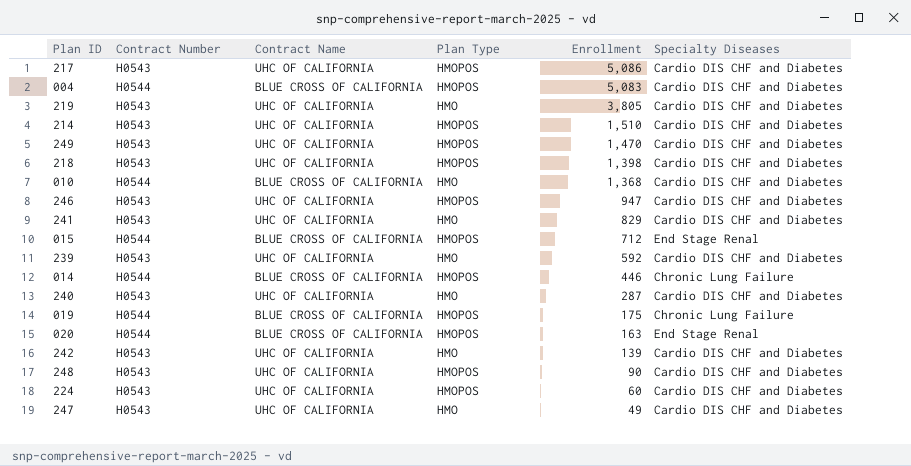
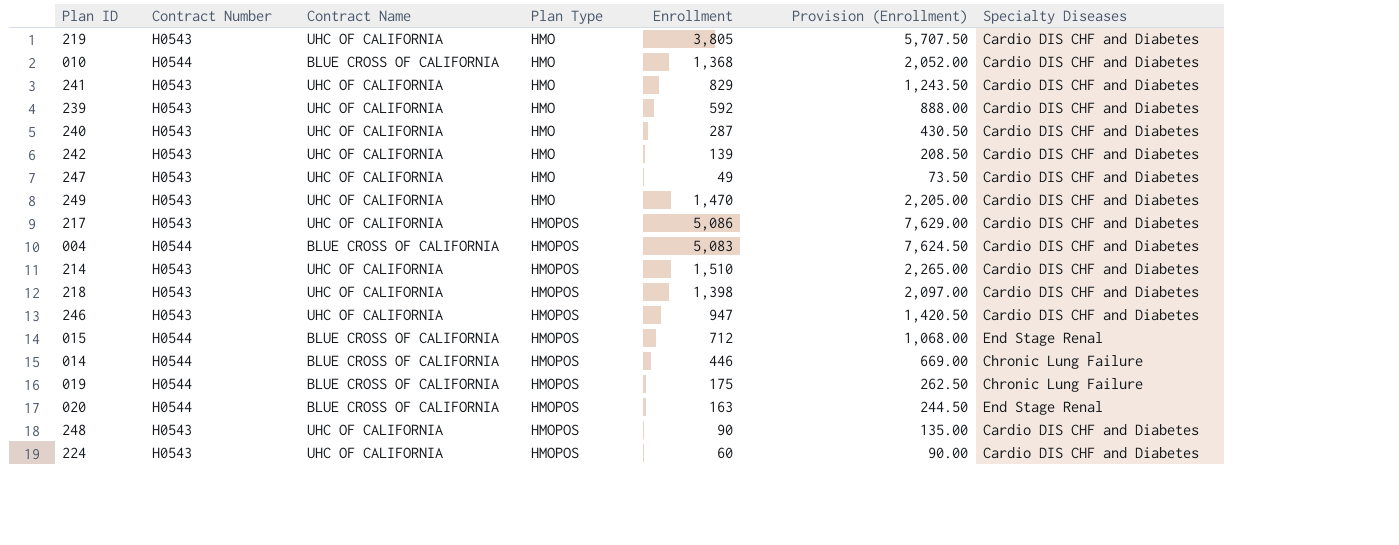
row order: Enrollment descending -> Plan Type ascending
column Provision (Enrollment) | formula: none -> [Enrollment] * 1.5
249 | Plan Type: HMOPOS -> HMO

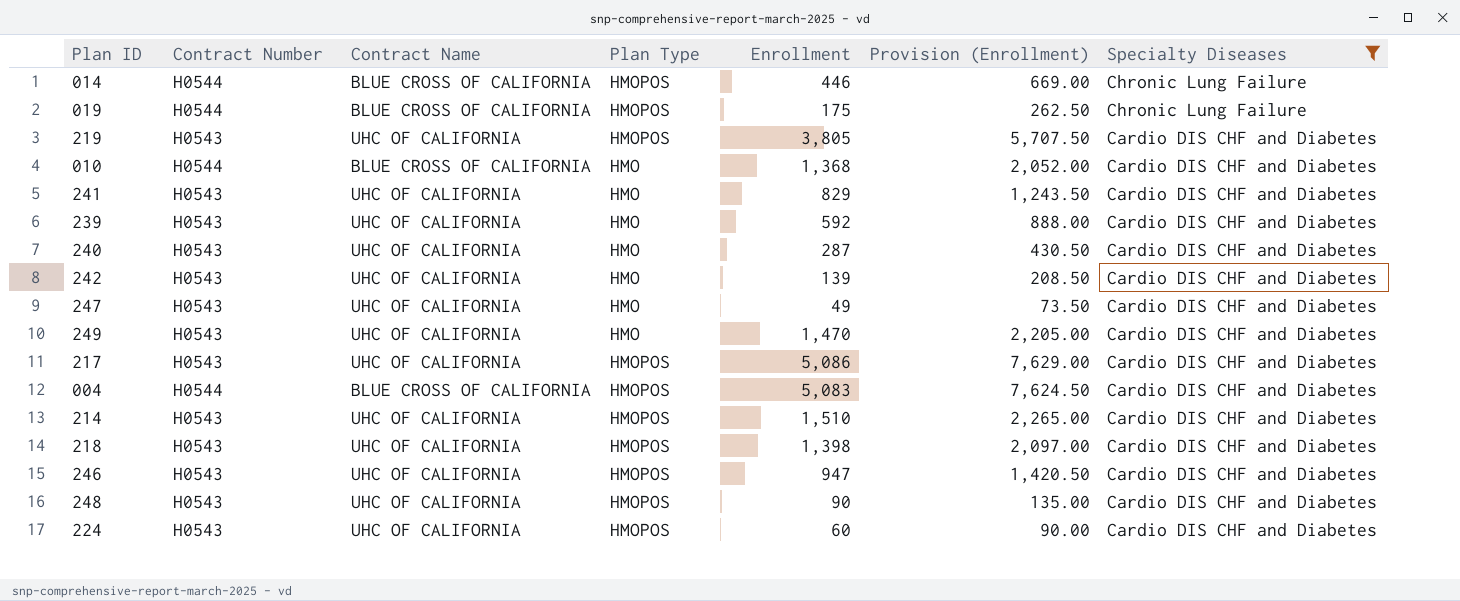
filter: none -> Specialty Diseases != End Stage Renal
row order: Plan Type ascending -> Specialty Diseases descending
219 | Plan Type: HMO -> HMOPOS

